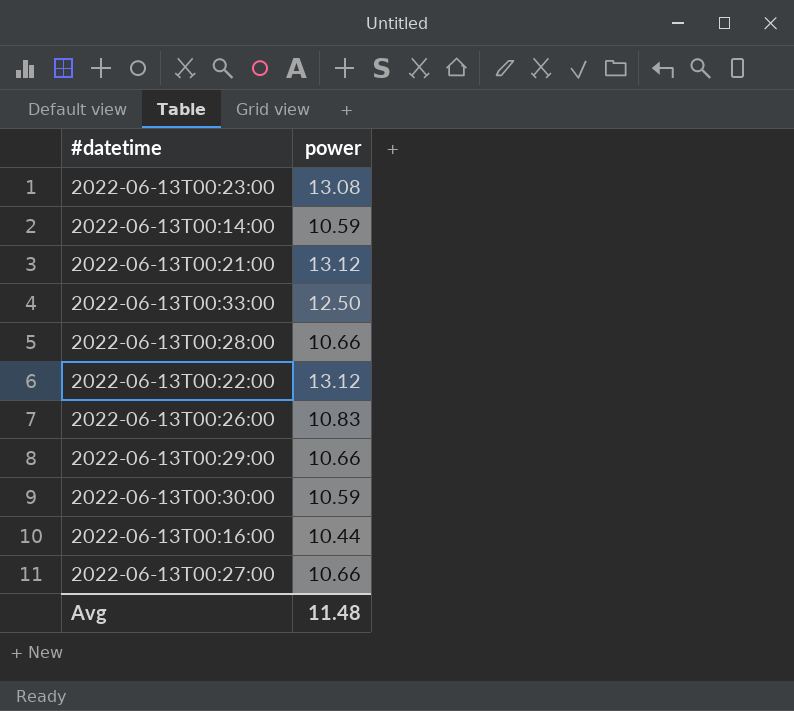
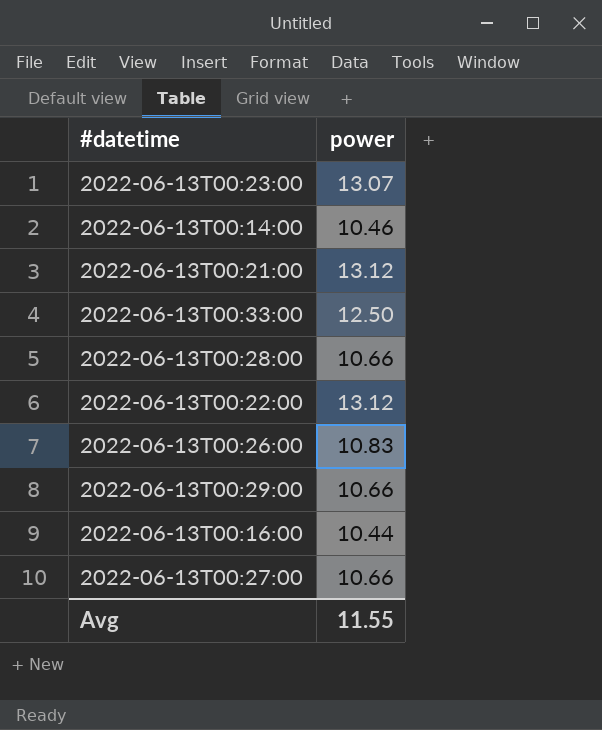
row 2022-06-13T00:30:00: 10.59 -> none
2022-06-13T00:23:00 | power: 13.08 -> 13.07
2022-06-13T00:14:00 | power: 10.59 -> 10.46
Avg | power: 11.48 -> 11.55

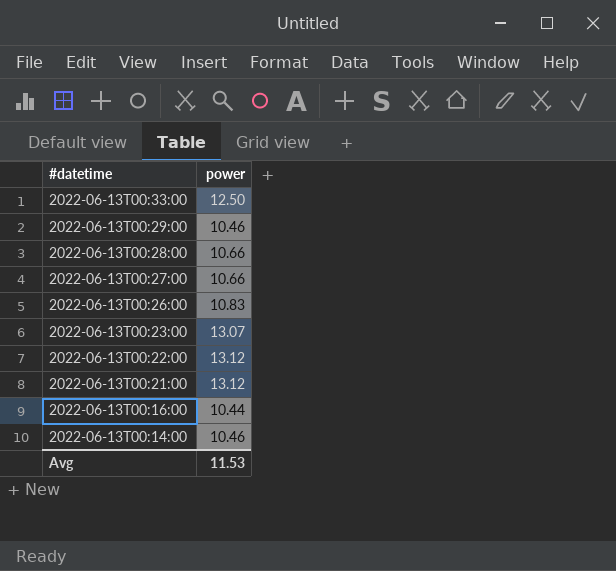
row order: none -> #datetime descending
2022-06-13T00:29:00 | power: 10.66 -> 10.46
Avg | power: 11.55 -> 11.53

